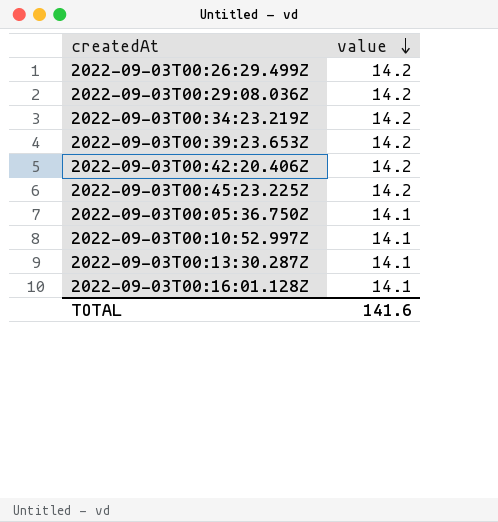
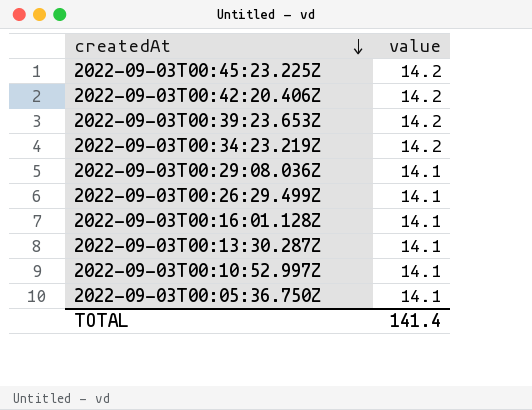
row order: value descending -> createdAt descending
2022-09-03T00:29:08.036Z | value: 14.2 -> 14.1
2022-09-03T00:26:29.499Z | value: 14.2 -> 14.1
TOTAL | value: 141.6 -> 141.4

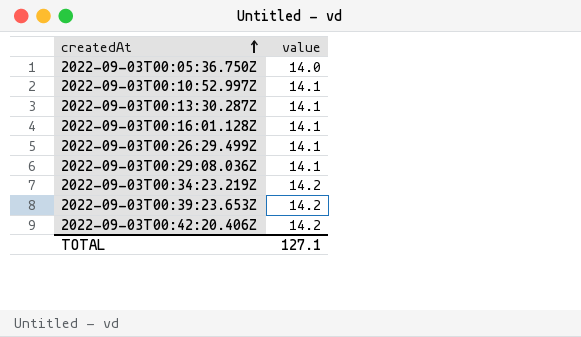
row order: createdAt descending -> createdAt ascending
row 2022-09-03T00:45:23.225Z: 14.2 -> none
2022-09-03T00:05:36.750Z | value: 14.1 -> 14.0
TOTAL | value: 141.4 -> 127.1

